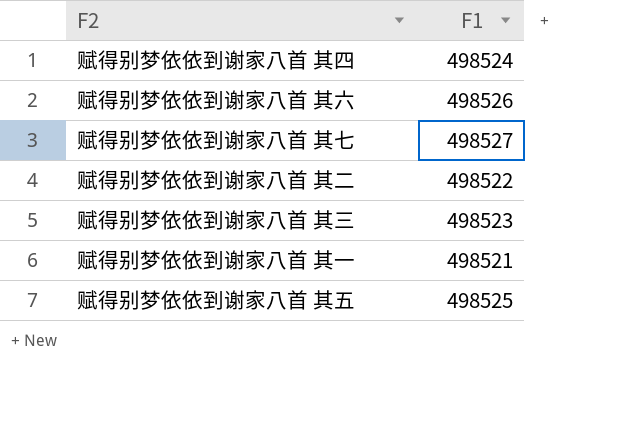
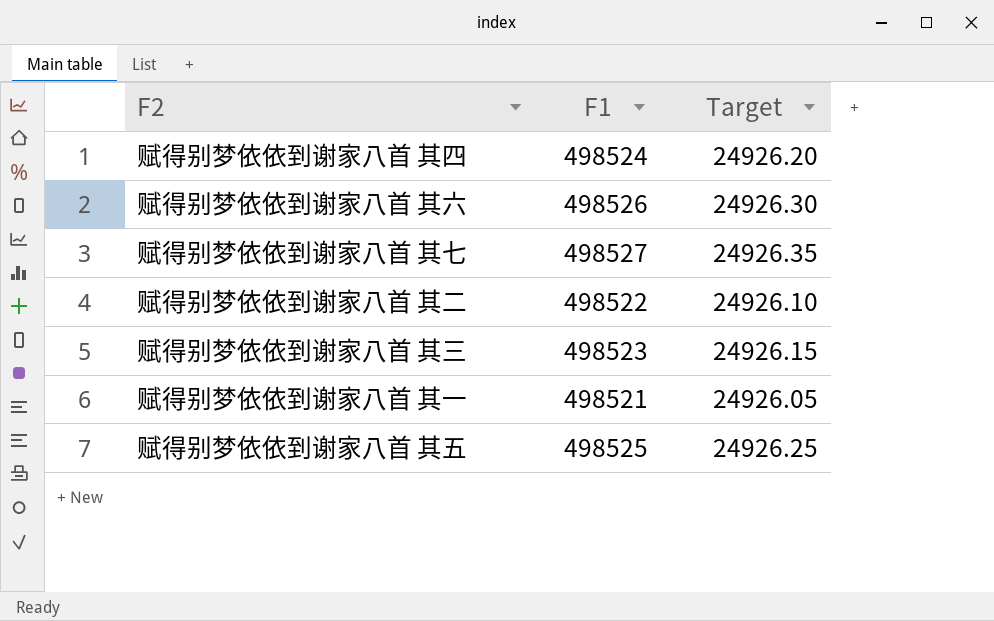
column Target | formula: none -> [F1] * 0.05

